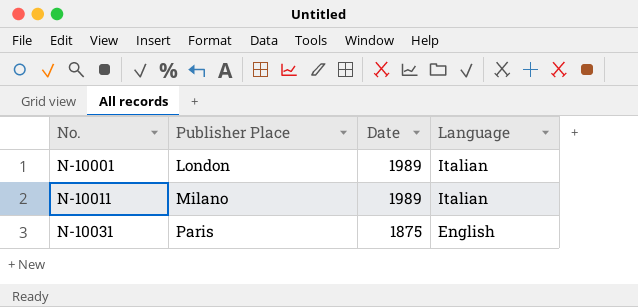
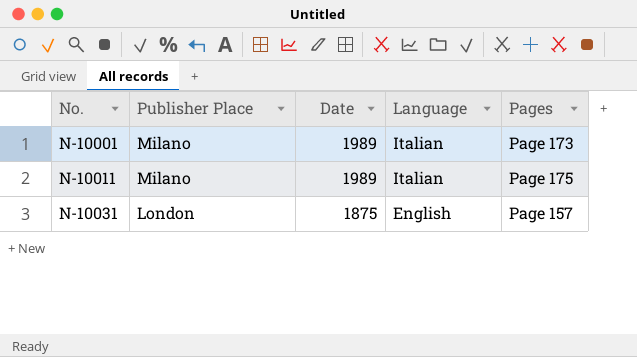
column Pages | position: none -> 5
N-10001 | Publisher Place: London -> Milano
N-10031 | Publisher Place: Paris -> London

